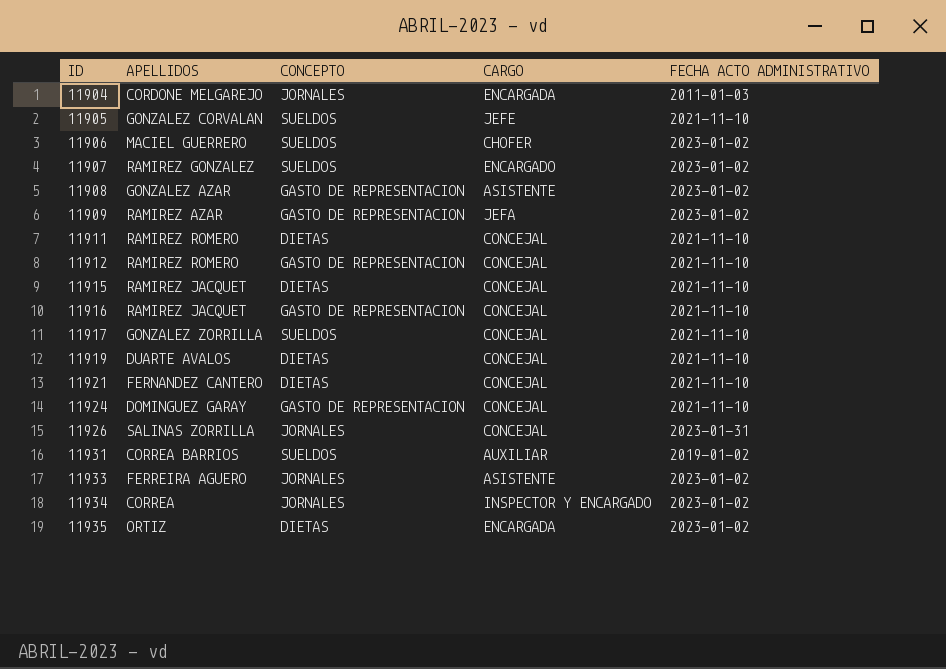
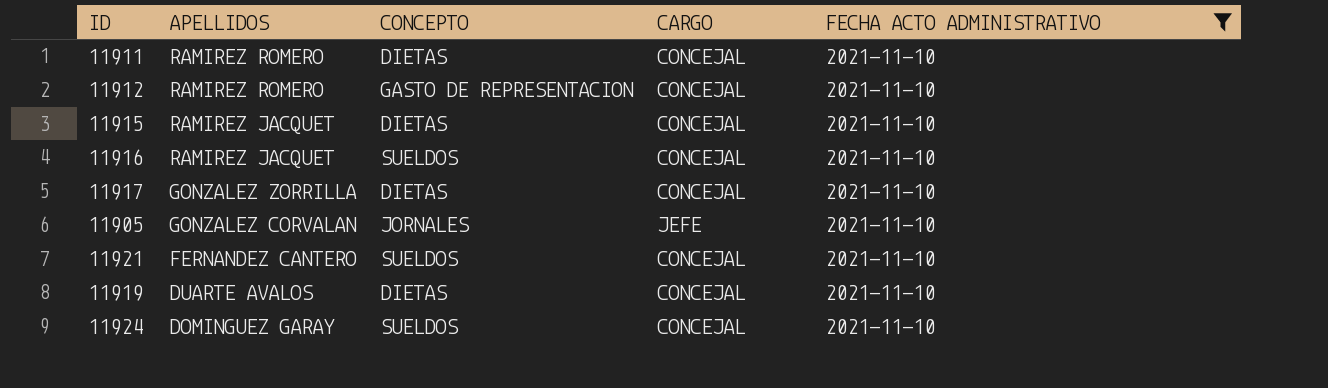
filter: none -> FECHA ACTO ADMINISTRATIVO = 2021-11-10
row order: ID ascending -> APELLIDOS descending
11916 | CONCEPTO: GASTO DE REPRESENTACION -> SUELDOS
11917 | CONCEPTO: SUELDOS -> DIETAS
11905 | CONCEPTO: SUELDOS -> JORNALES
11921 | CONCEPTO: DIETAS -> SUELDOS
11924 | CONCEPTO: GASTO DE REPRESENTACION -> SUELDOS

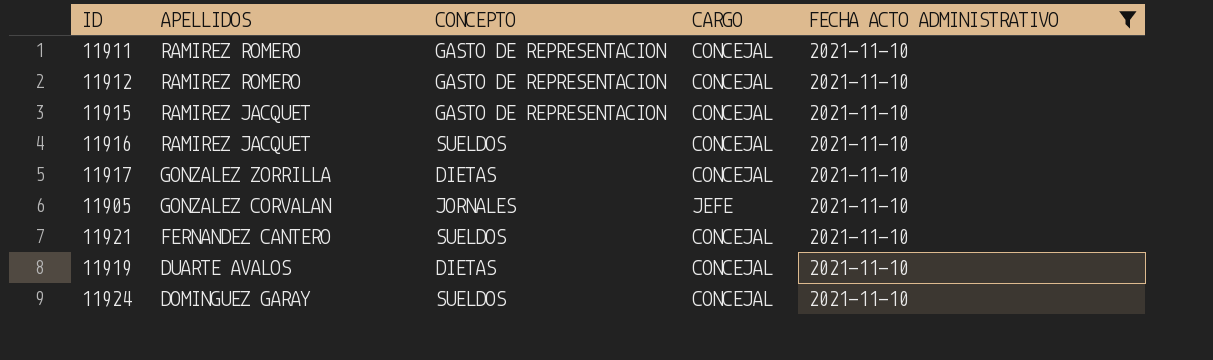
11911 | CONCEPTO: DIETAS -> GASTO DE REPRESENTACION
11915 | CONCEPTO: DIETAS -> GASTO DE REPRESENTACION

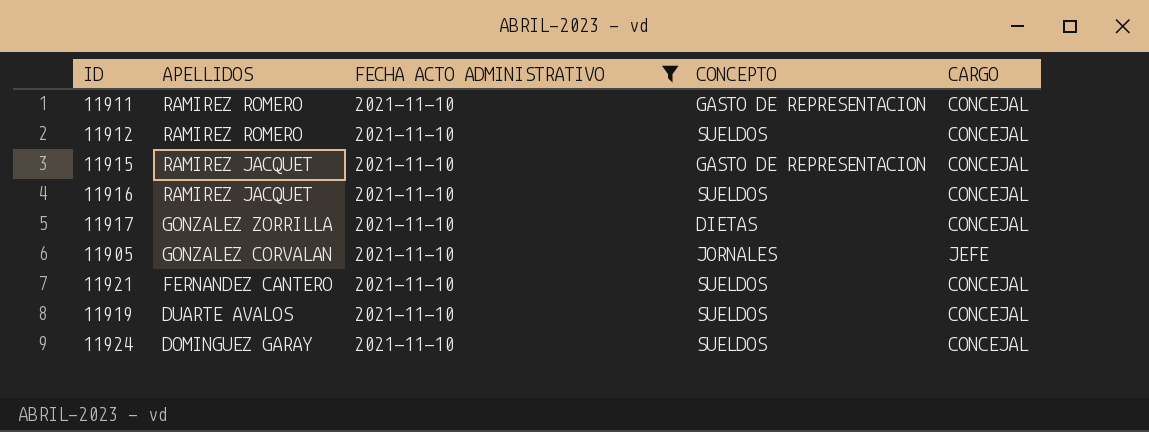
column FECHA ACTO ADMINISTRATIVO | position: 5 -> 3
11912 | CONCEPTO: GASTO DE REPRESENTACION -> SUELDOS
11919 | CONCEPTO: DIETAS -> SUELDOS

